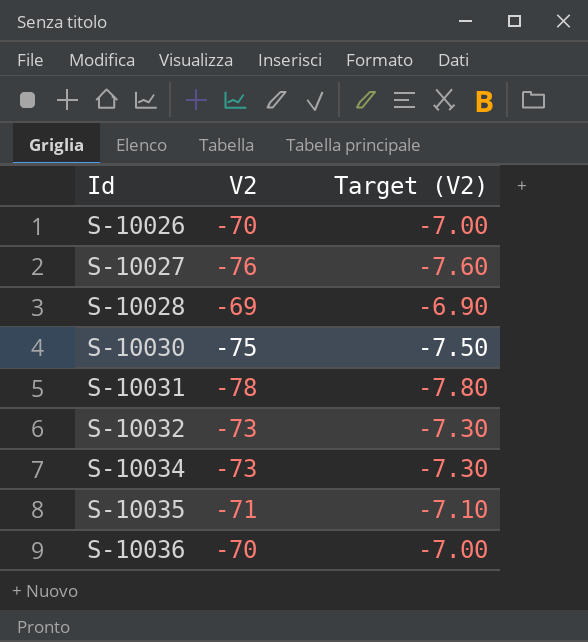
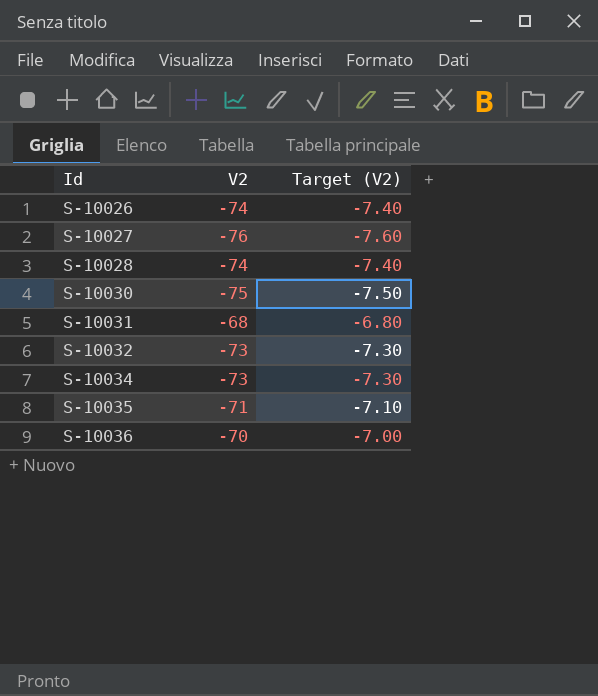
S-10026 | V2: -70 -> -74
S-10026 | Target (V2): -7.00 -> -7.40
S-10028 | V2: -69 -> -74
S-10028 | Target (V2): -6.90 -> -7.40
S-10031 | V2: -78 -> -68
S-10031 | Target (V2): -7.80 -> -6.80

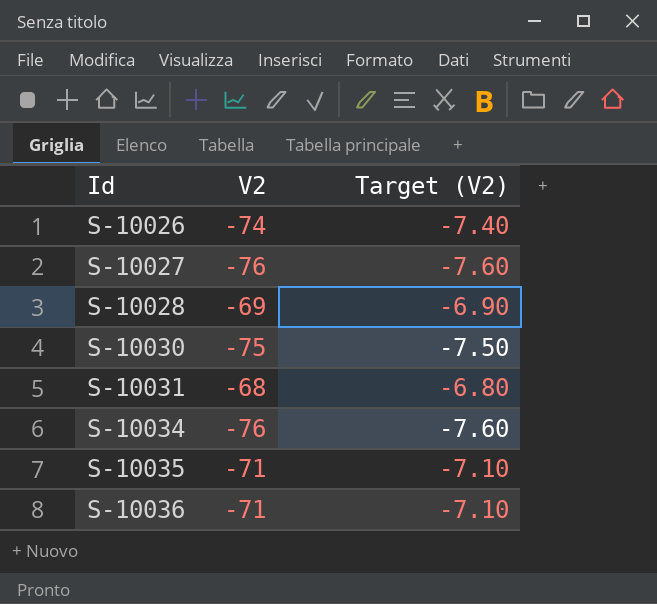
row S-10032: -73 | -7.30 -> none
S-10028 | V2: -74 -> -69
S-10028 | Target (V2): -7.40 -> -6.90
S-10034 | V2: -73 -> -76
S-10034 | Target (V2): -7.30 -> -7.60
S-10036 | V2: -70 -> -71
S-10036 | Target (V2): -7.00 -> -7.10

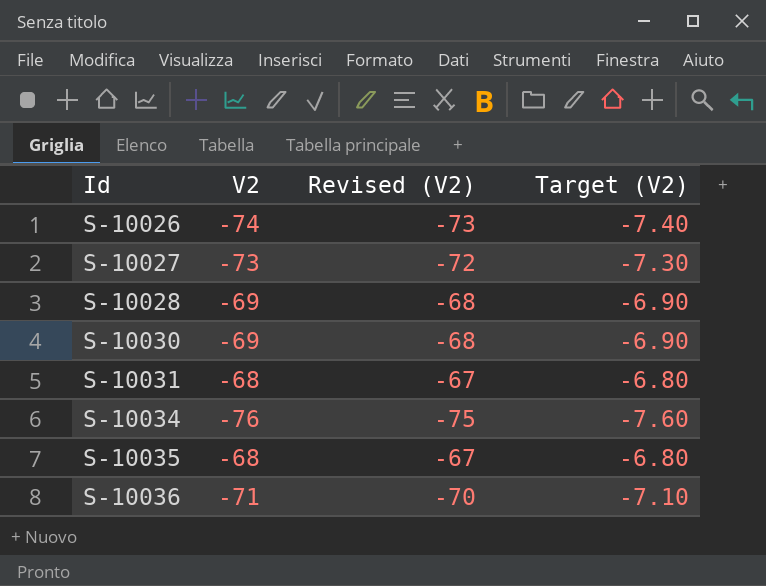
column Revised (V2) | formula: none -> [V2] + 1
S-10027 | V2: -76 -> -73
S-10027 | Target (V2): -7.60 -> -7.30
S-10030 | V2: -75 -> -69
S-10030 | Target (V2): -7.50 -> -6.90
S-10035 | V2: -71 -> -68
S-10035 | Target (V2): -7.10 -> -6.80

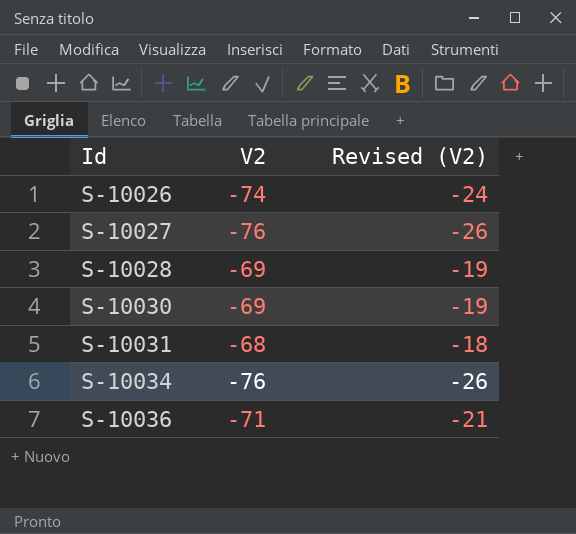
column Target (V2) | formula: [V2] * 0.1 -> none
column Revised (V2) | formula: [V2] + 1 -> [V2] + 50
row S-10035: -68 | -67 | -6.80 -> none
S-10027 | V2: -73 -> -76

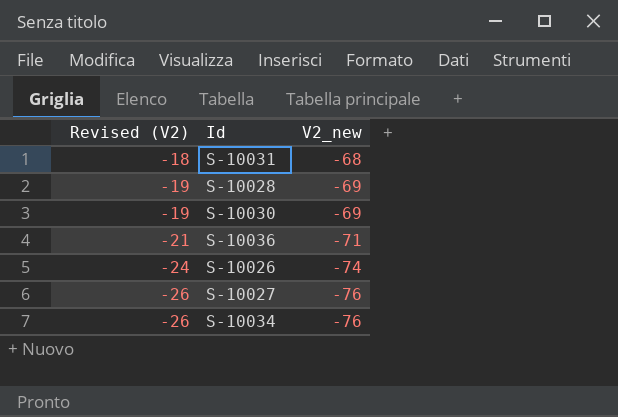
row order: Id ascending -> Revised (V2) descending
column Revised (V2) | position: 3 -> 1
column name: V2 -> V2_new

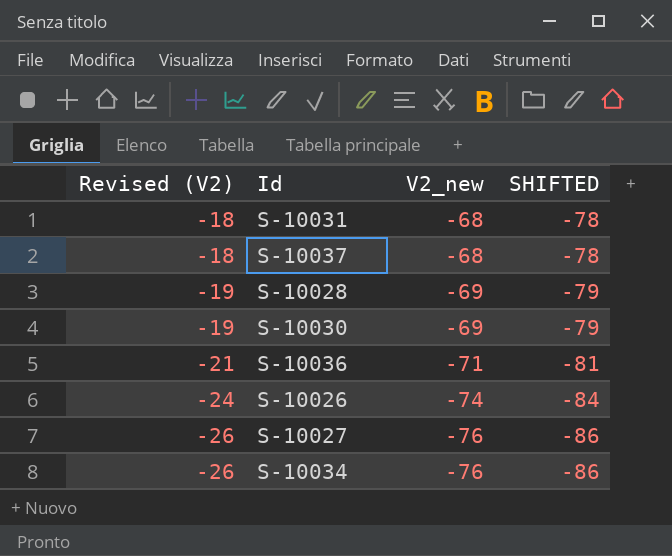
column SHIFTED | formula: none -> [V2_new] - 10
row S-10037: none -> -18 | -68 | -78

